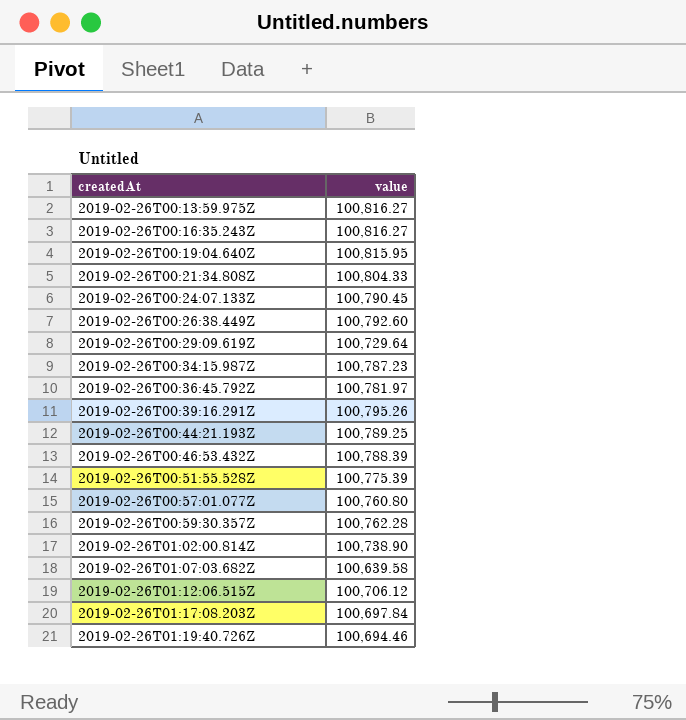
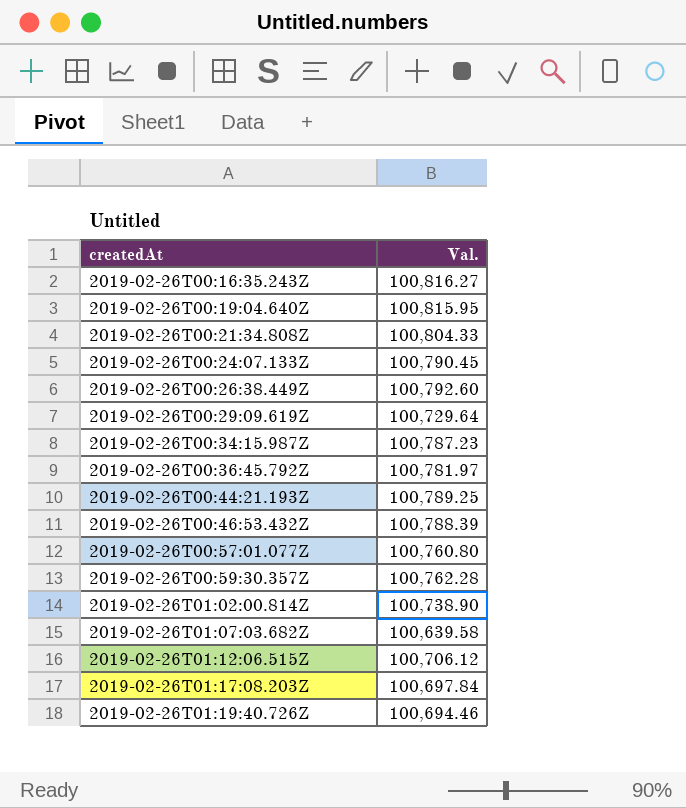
column name: value -> Val.
row 2019-02-26T00:13:59.975Z: 100,816.27 -> none
row 2019-02-26T00:39:16.291Z: 100,795.26 -> none
row 2019-02-26T00:51:55.528Z: 100,775.39 -> none

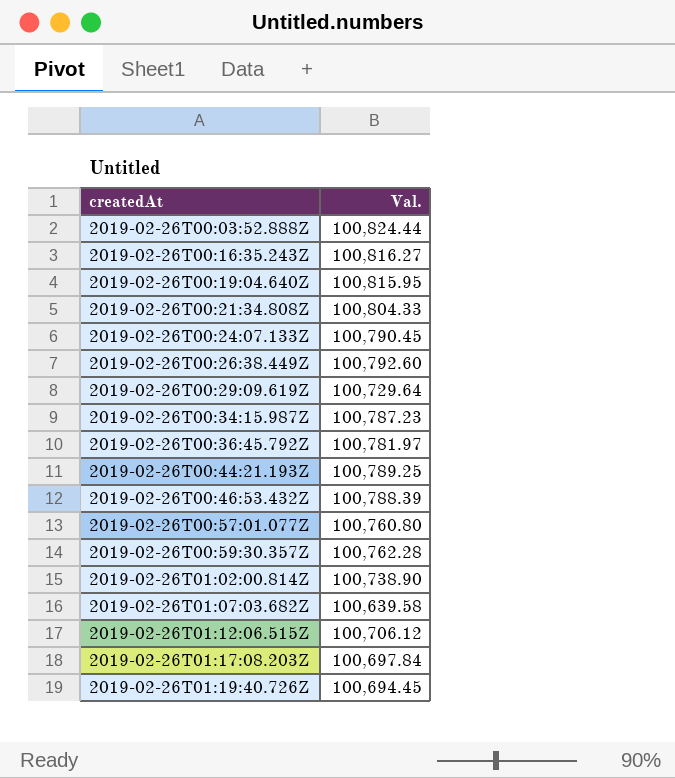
row 2019-02-26T00:03:52.888Z: none -> 100,824.44
2019-02-26T01:19:40.726Z | Val.: 100,694.46 -> 100,694.45

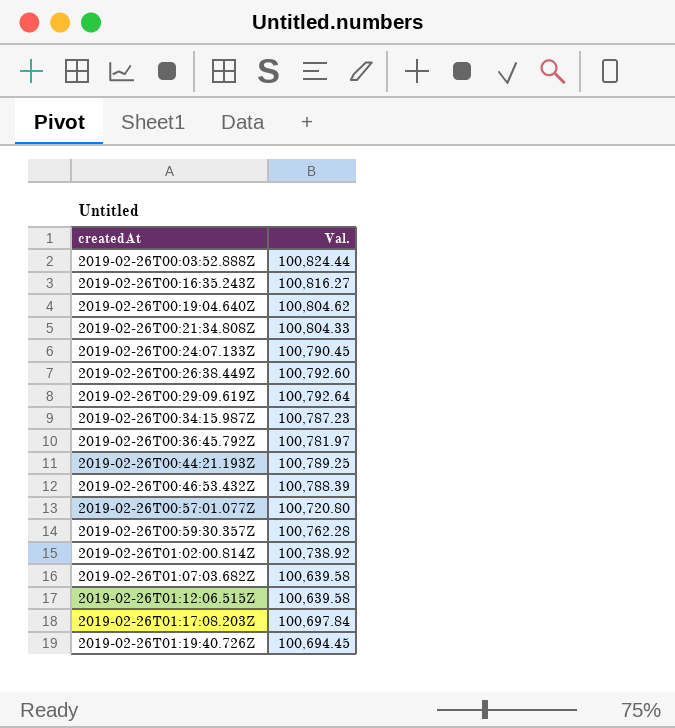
2019-02-26T00:19:04.640Z | Val.: 100,815.95 -> 100,804.62
2019-02-26T00:29:09.619Z | Val.: 100,729.64 -> 100,792.64
2019-02-26T00:57:01.077Z | Val.: 100,760.80 -> 100,720.80
2019-02-26T01:02:00.814Z | Val.: 100,738.90 -> 100,738.92
2019-02-26T01:12:06.515Z | Val.: 100,706.12 -> 100,639.58

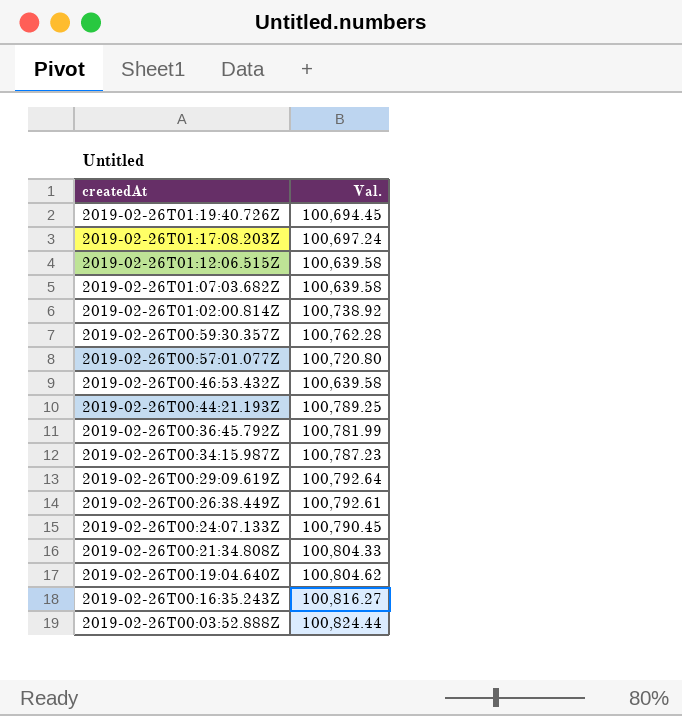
row order: createdAt ascending -> createdAt descending
2019-02-26T01:17:08.203Z | Val.: 100,697.84 -> 100,697.24
2019-02-26T00:46:53.432Z | Val.: 100,788.39 -> 100,639.58
2019-02-26T00:36:45.792Z | Val.: 100,781.97 -> 100,781.99
2019-02-26T00:26:38.449Z | Val.: 100,792.60 -> 100,792.61

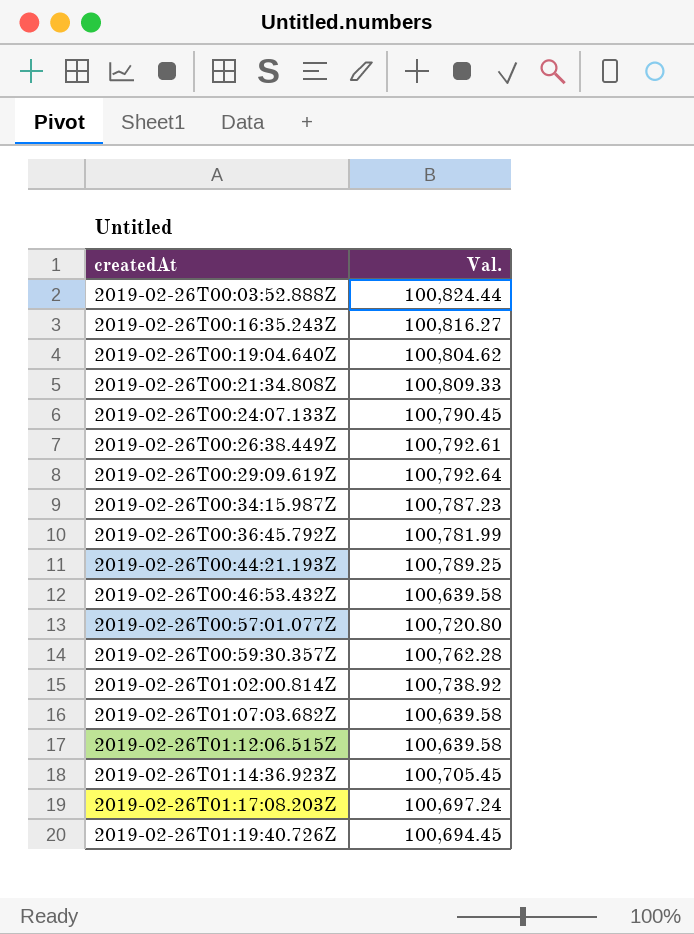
row order: createdAt descending -> createdAt ascending
2019-02-26T00:21:34.808Z | Val.: 100,804.33 -> 100,809.33
row 2019-02-26T01:14:36.923Z: none -> 100,705.45

